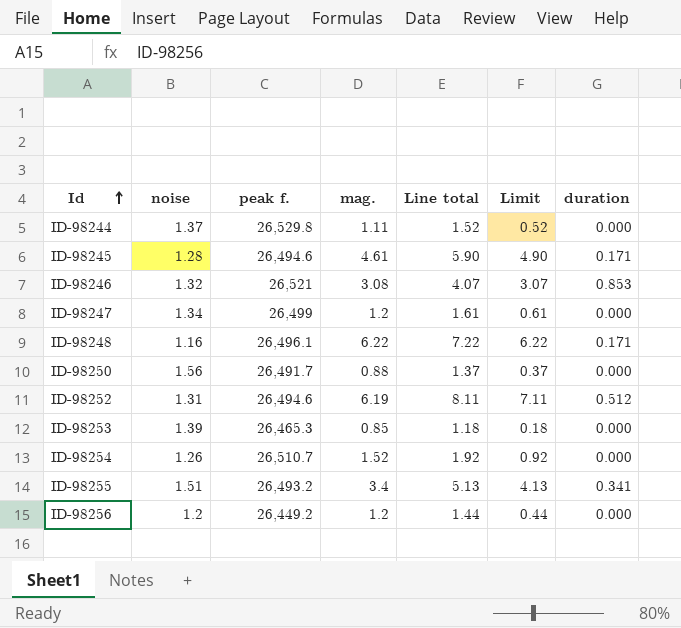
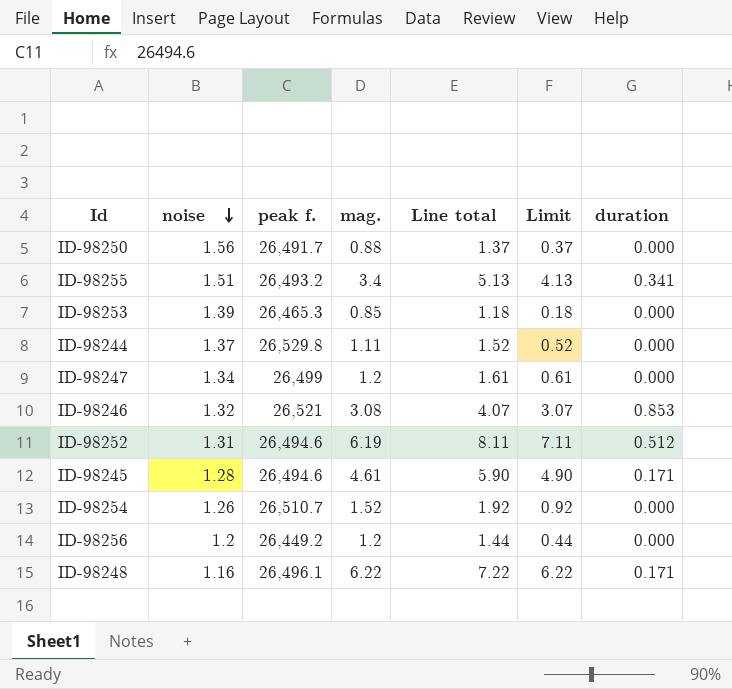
row order: Id ascending -> noise descending

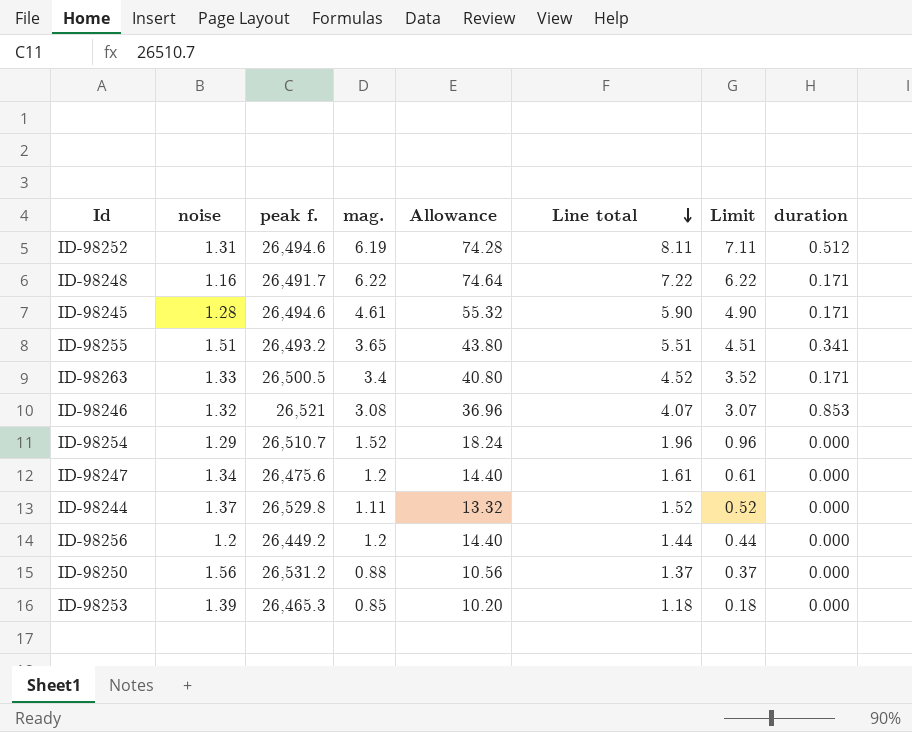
row order: noise descending -> Line total descending
column Allowance | formula: none -> [mag.] * 12
ID-98248 | peak f.: 26,496.1 -> 26,491.7
ID-98255 | mag.: 3.4 -> 3.65
ID-98255 | Line total: 5.13 -> 5.51
ID-98255 | Limit: 4.13 -> 4.51
row ID-98263: none -> 1.33 | 26,500.5 | 3.4 | 40.80 | 4.52 | 3.52 | 0.171
ID-98254 | noise: 1.26 -> 1.29
ID-98254 | Line total: 1.92 -> 1.96
ID-98254 | Limit: 0.92 -> 0.96
ID-98247 | peak f.: 26,499 -> 26,475.6
ID-98250 | peak f.: 26,491.7 -> 26,531.2

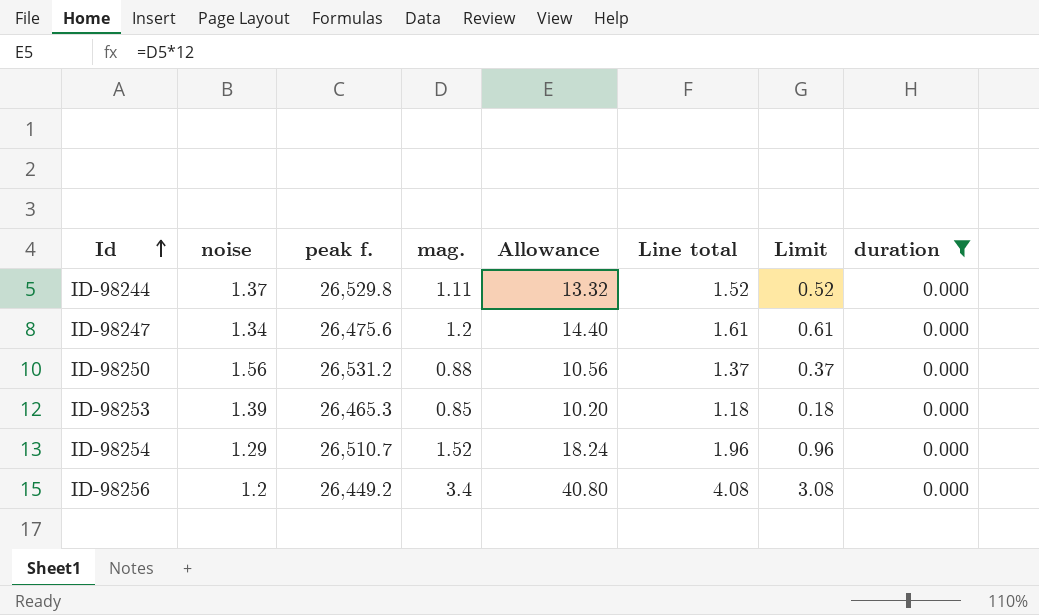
filter: none -> duration = 0.000
row order: Line total descending -> Id ascending
ID-98256 | mag.: 1.2 -> 3.4
ID-98256 | Allowance: 14.40 -> 40.80
ID-98256 | Line total: 1.44 -> 4.08
ID-98256 | Limit: 0.44 -> 3.08

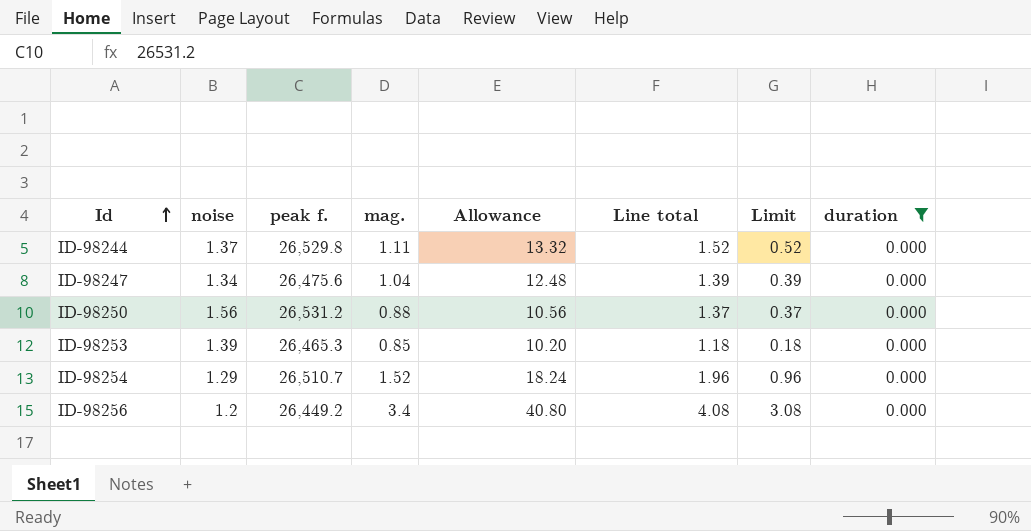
ID-98247 | mag.: 1.2 -> 1.04
ID-98247 | Allowance: 14.40 -> 12.48
ID-98247 | Line total: 1.61 -> 1.39
ID-98247 | Limit: 0.61 -> 0.39

